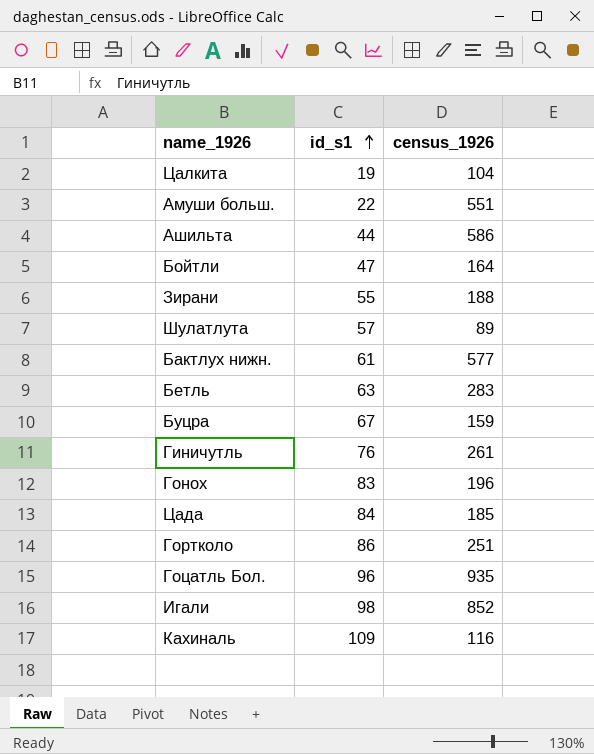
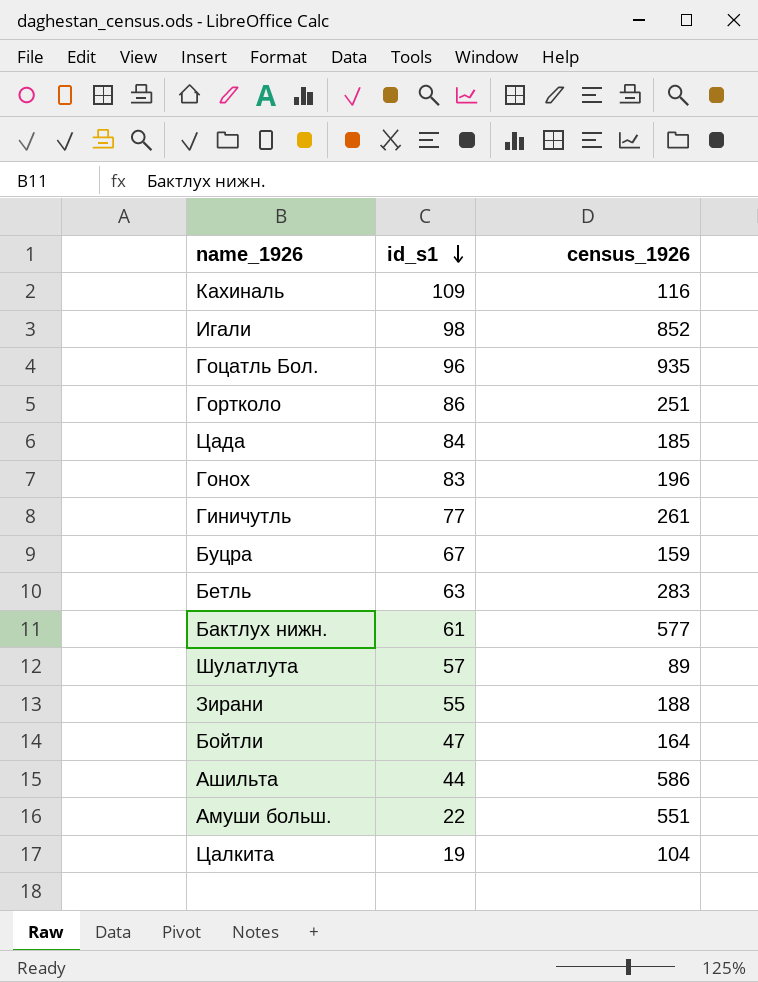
row order: id_s1 ascending -> id_s1 descending
Гиничутль | id_s1: 76 -> 77

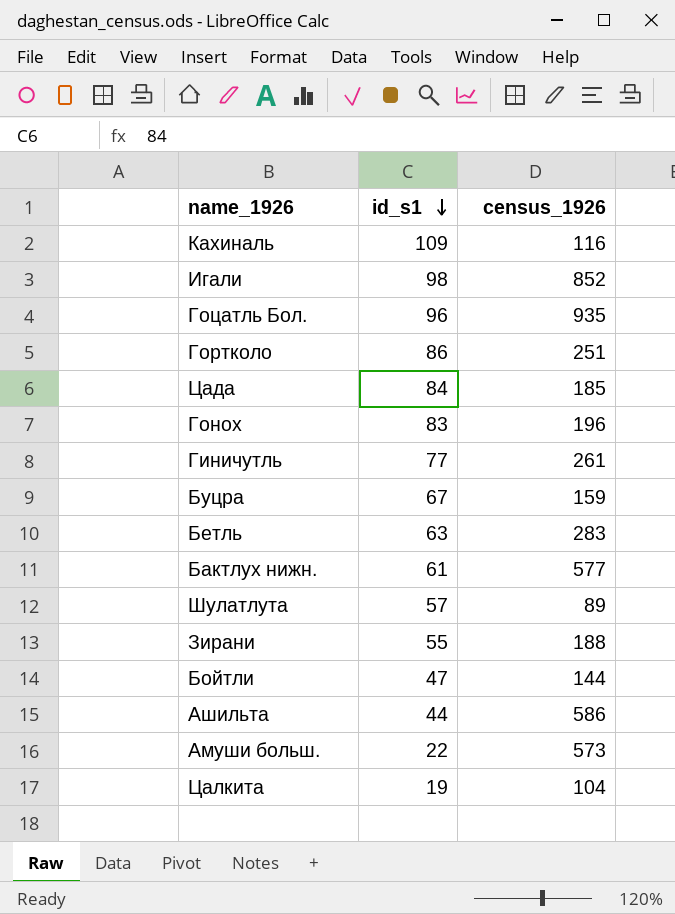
Бойтли | census_1926: 164 -> 144
Амуши больш. | census_1926: 551 -> 573

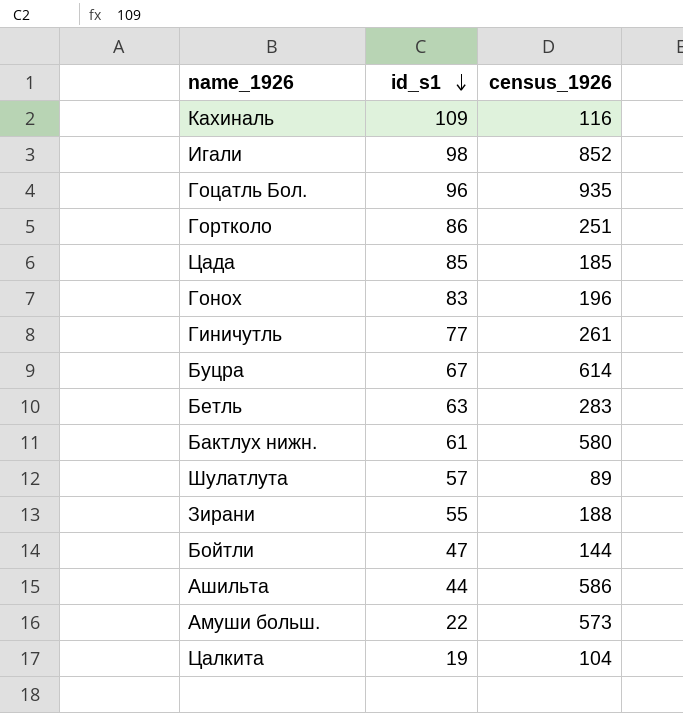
Цада | id_s1: 84 -> 85
Буцра | census_1926: 159 -> 614
Бактлух нижн. | census_1926: 577 -> 580

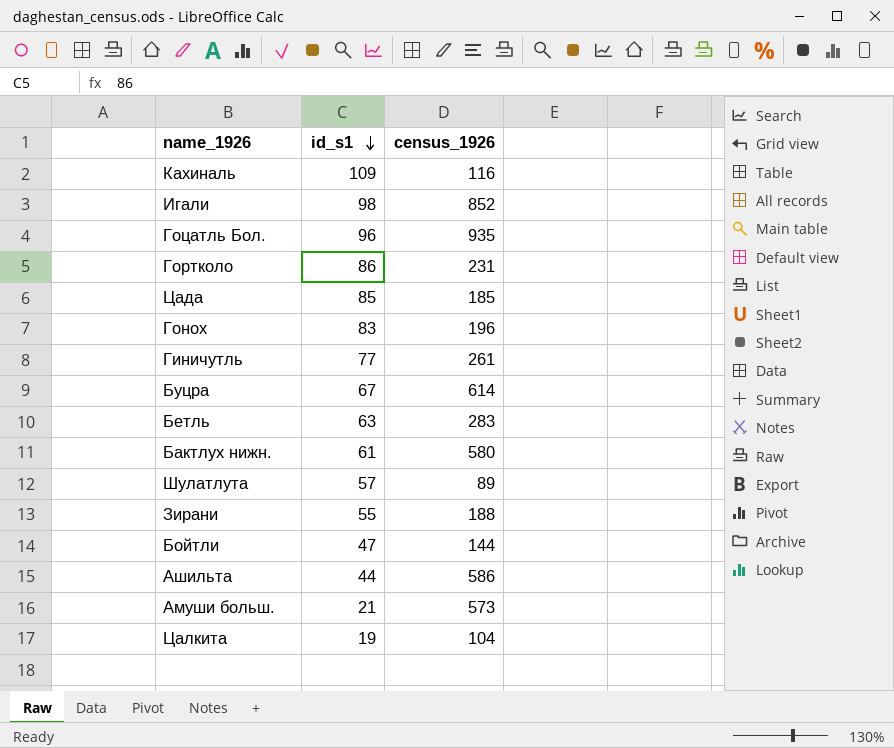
Гортколо | census_1926: 251 -> 231
Амуши больш. | id_s1: 22 -> 21

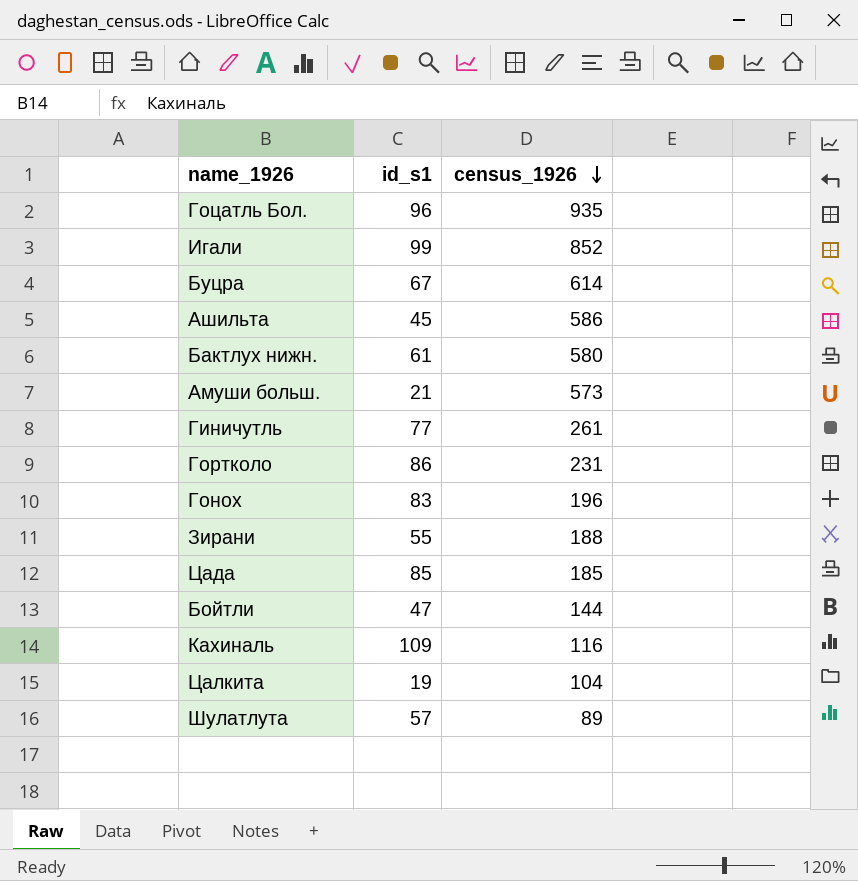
row order: id_s1 descending -> census_1926 descending
row Бетль: 63 | 283 -> none
Игали | id_s1: 98 -> 99
Ашильта | id_s1: 44 -> 45

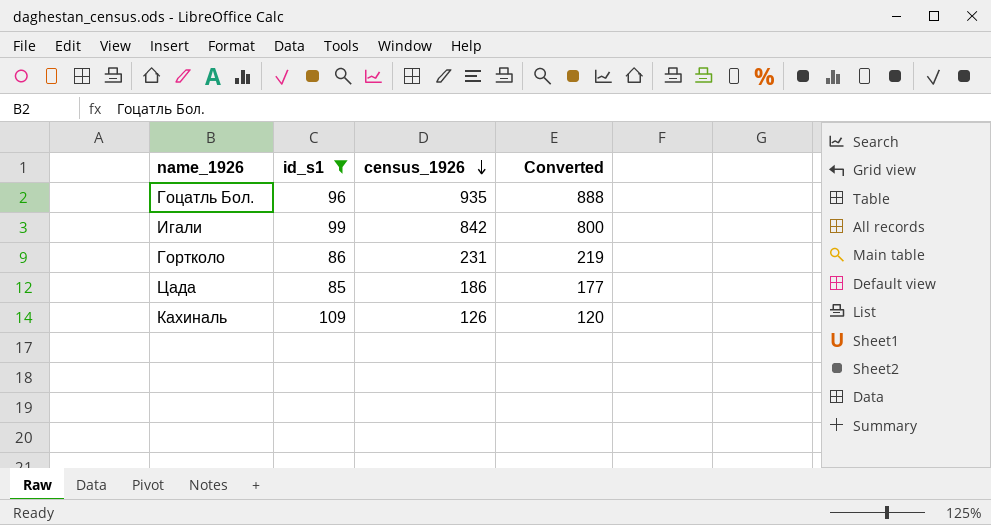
filter: none -> id_s1 >= 85
column Converted | formula: none -> [census_1926] * 0.95
Игали | census_1926: 852 -> 842
Цада | census_1926: 185 -> 186
Кахиналь | census_1926: 116 -> 126

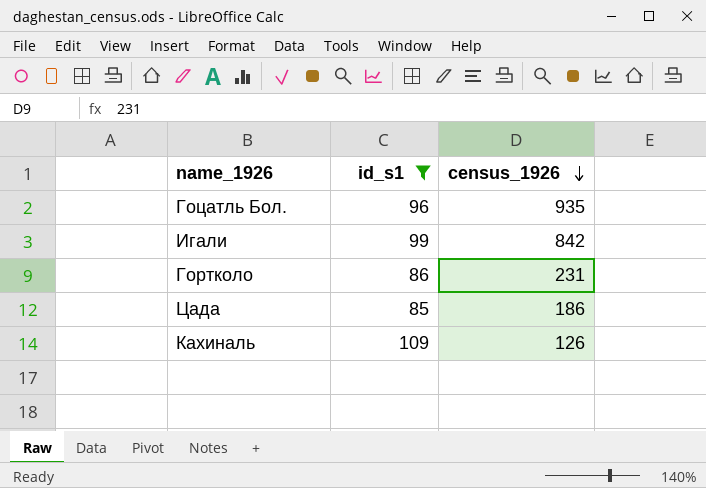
column Converted | formula: [census_1926] * 0.95 -> none

